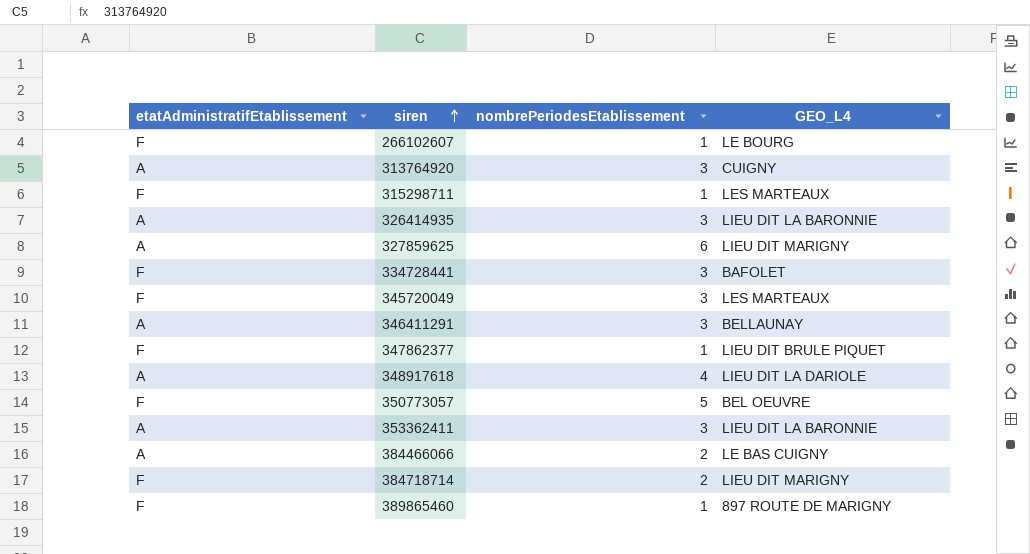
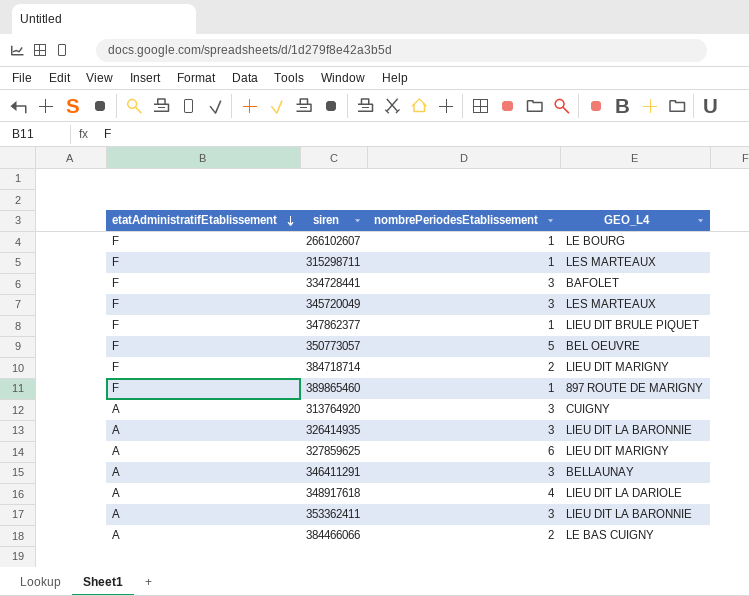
row order: siren ascending -> etatAdministratifEtablissement descending

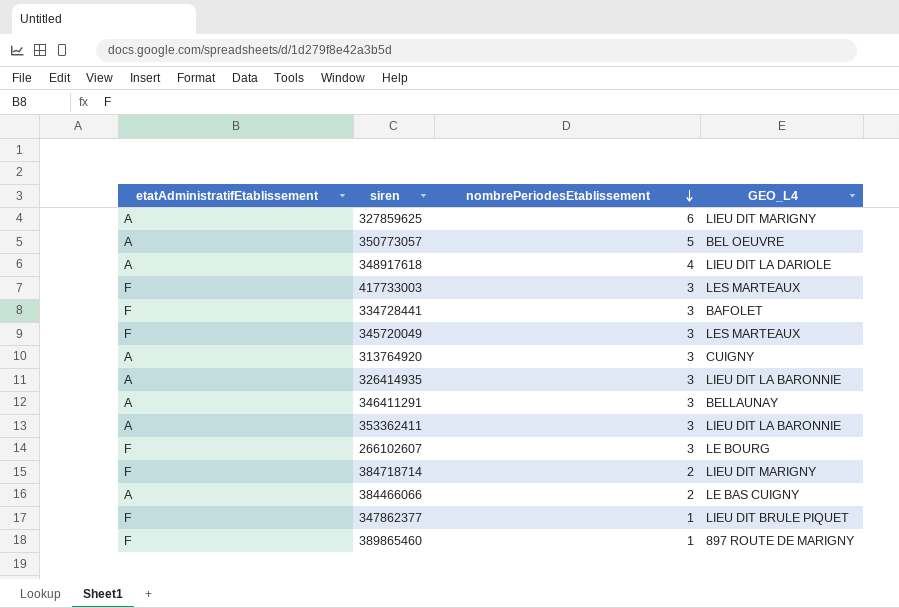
row order: etatAdministratifEtablissement descending -> nombrePeriodesEtablissement descending
row 315298711: F | 1 | LES MARTEAUX -> none
350773057 | etatAdministratifEtablissement: F -> A
row 417733003: none -> F | 3 | LES MARTEAUX
266102607 | nombrePeriodesEtablissement: 1 -> 3

